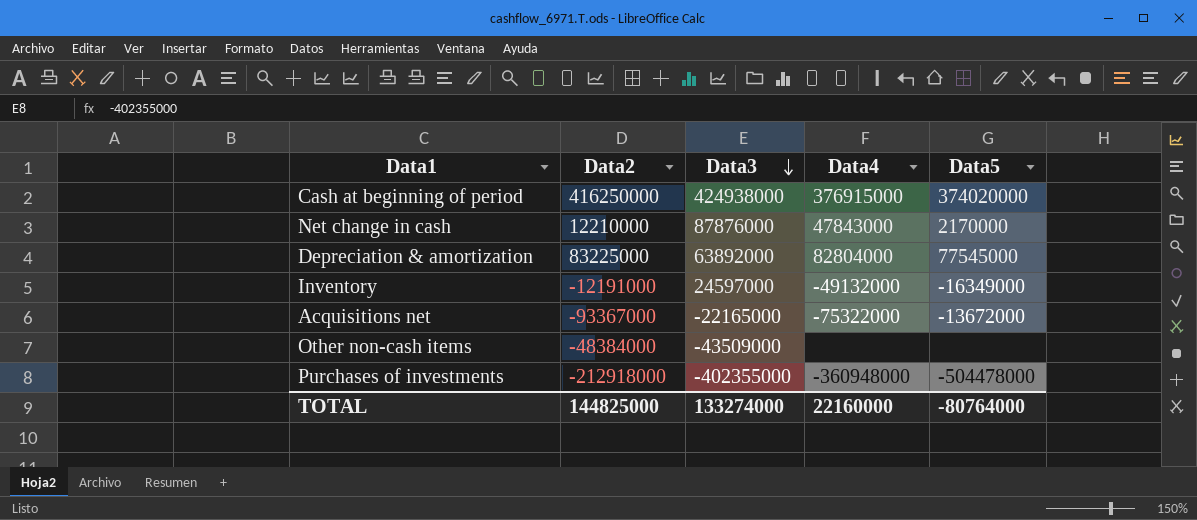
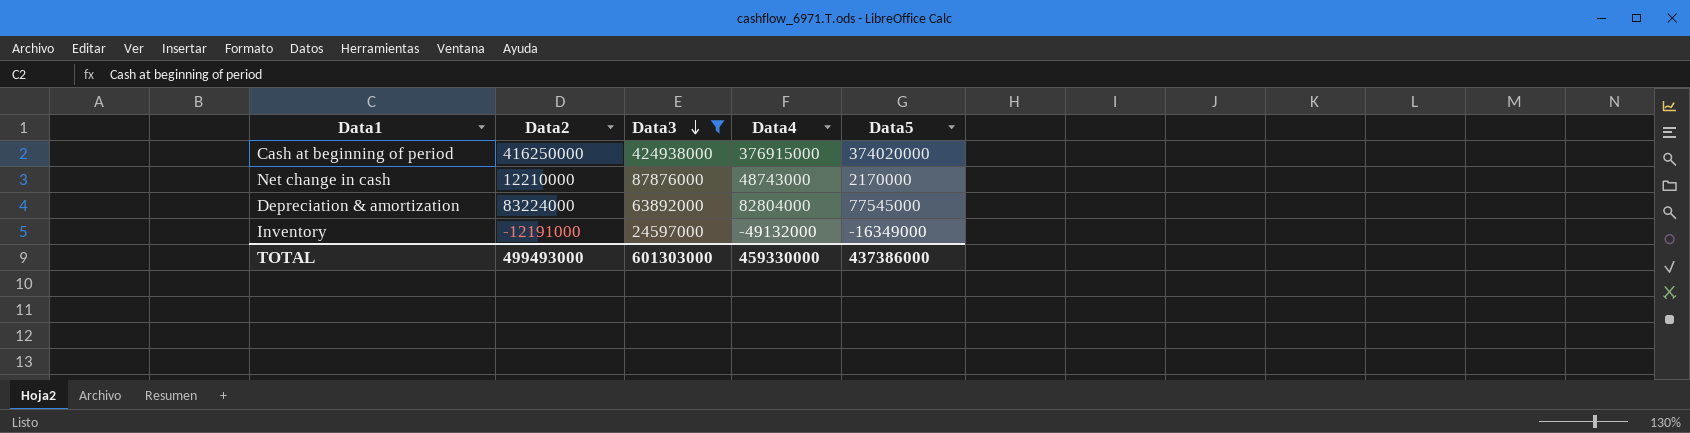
filter: none -> Data3 >= 24597000
Net change in cash | Data4: 47843000 -> 48743000
Depreciation & amortization | Data2: 83225000 -> 83224000
TOTAL | Data2: 144825000 -> 499493000
TOTAL | Data3: 133274000 -> 601303000
TOTAL | Data4: 22160000 -> 459330000
TOTAL | Data5: -80764000 -> 437386000

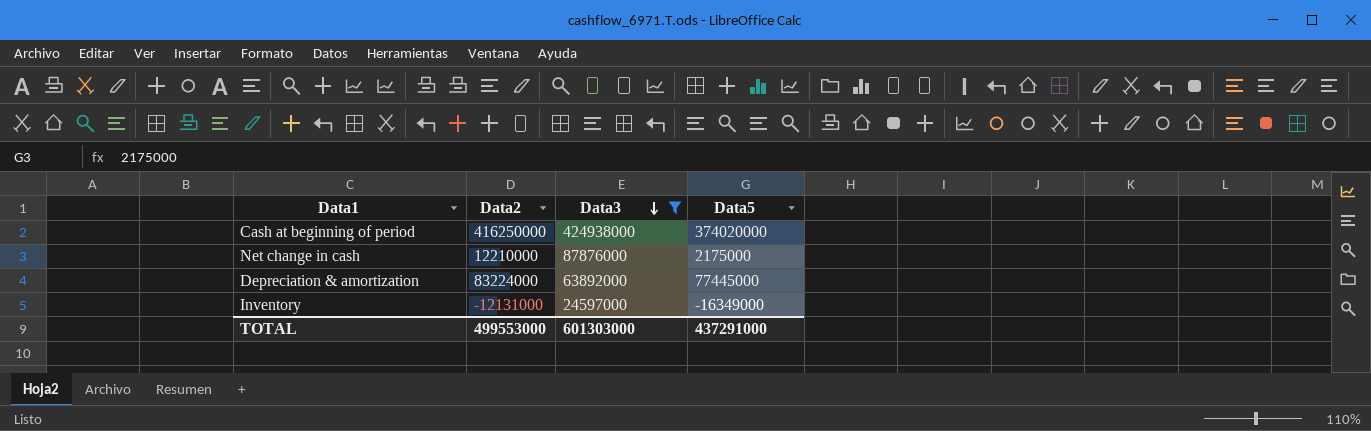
column Data4 | position: 4 -> none
Net change in cash | Data5: 2170000 -> 2175000
Depreciation & amortization | Data5: 77545000 -> 77445000
Inventory | Data2: -12191000 -> -12131000
TOTAL | Data2: 499493000 -> 499553000
TOTAL | Data5: 437386000 -> 437291000

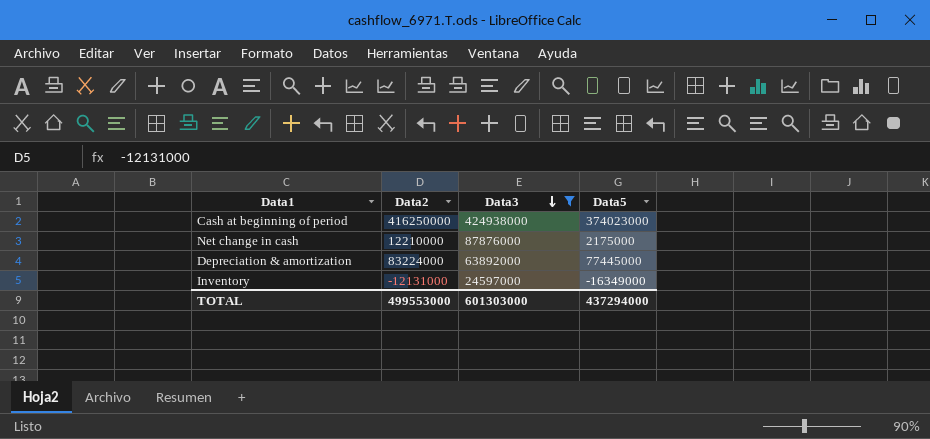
Cash at beginning of period | Data5: 374020000 -> 374023000
TOTAL | Data5: 437291000 -> 437294000

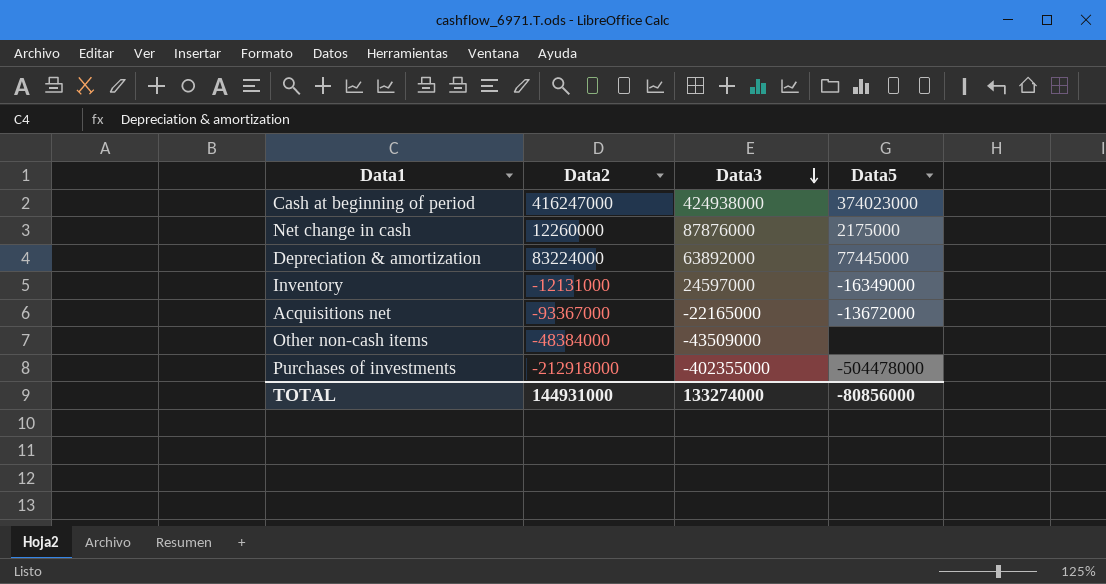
filter: Data3 >= 24597000 -> none
Cash at beginning of period | Data2: 416250000 -> 416247000
Net change in cash | Data2: 12210000 -> 12260000
TOTAL | Data2: 499553000 -> 144931000
TOTAL | Data3: 601303000 -> 133274000
TOTAL | Data5: 437294000 -> -80856000

